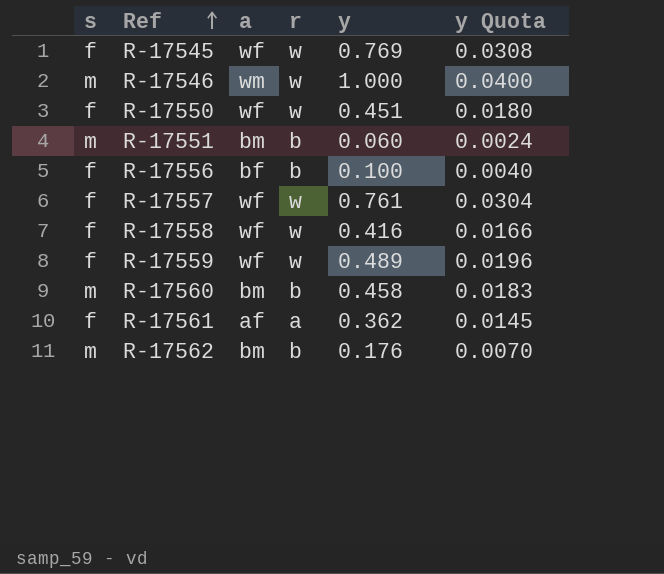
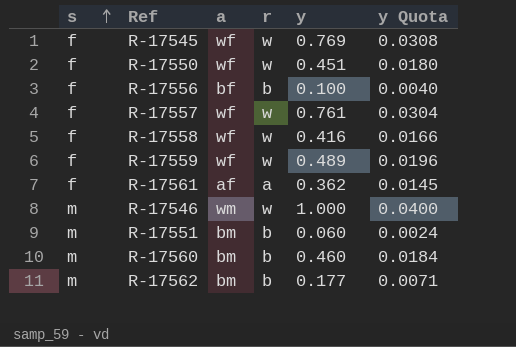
row order: Ref ascending -> s ascending
R-17560 | y: 0.458 -> 0.460
R-17560 | y Quota: 0.0183 -> 0.0184
R-17562 | y: 0.176 -> 0.177
R-17562 | y Quota: 0.0070 -> 0.0071

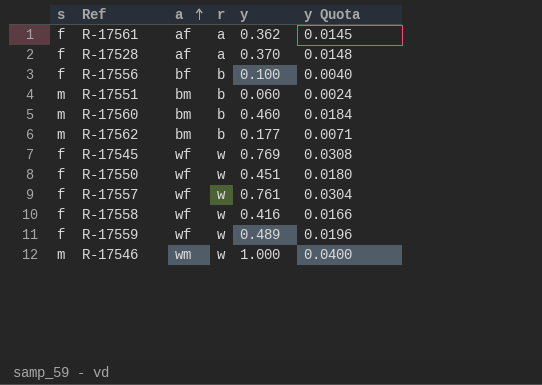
row order: s ascending -> a ascending
row R-17528: none -> f | af | a | 0.370 | 0.0148

